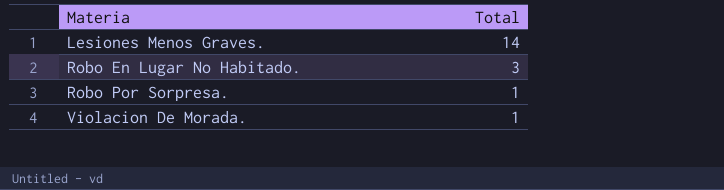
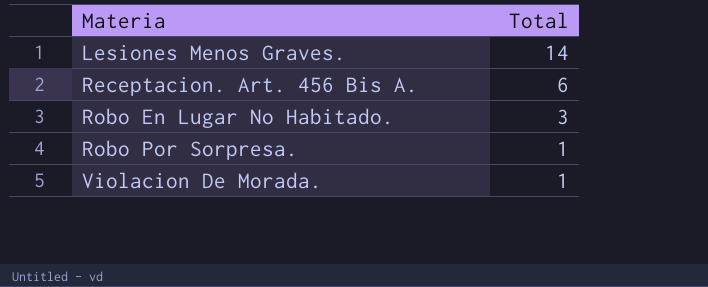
row Receptacion. Art. 456 Bis A.: none -> 6

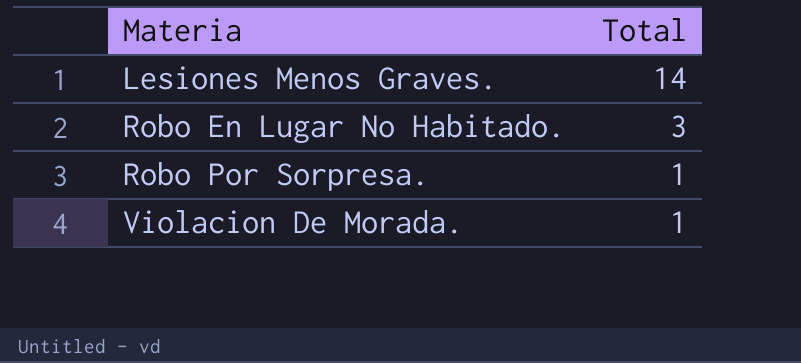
row Receptacion. Art. 456 Bis A.: 6 -> none

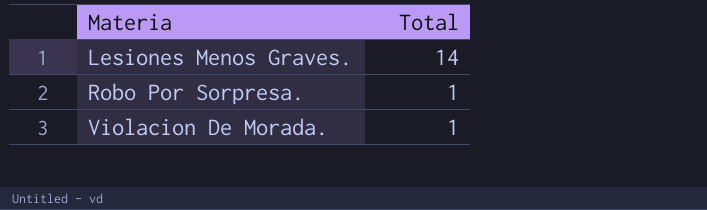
row Robo En Lugar No Habitado.: 3 -> none

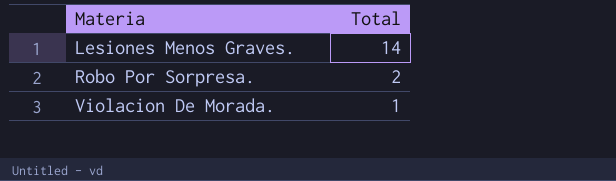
Robo Por Sorpresa. | Total: 1 -> 2

